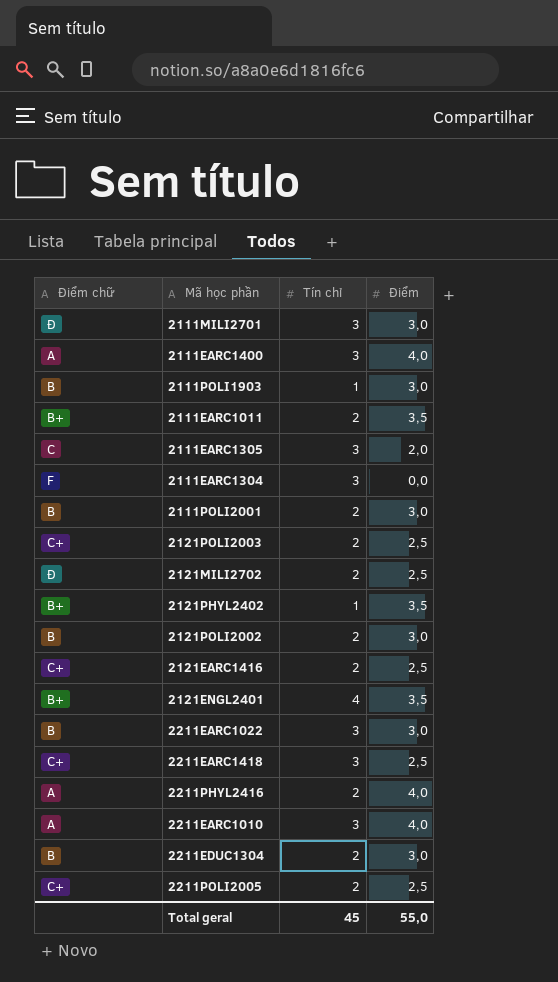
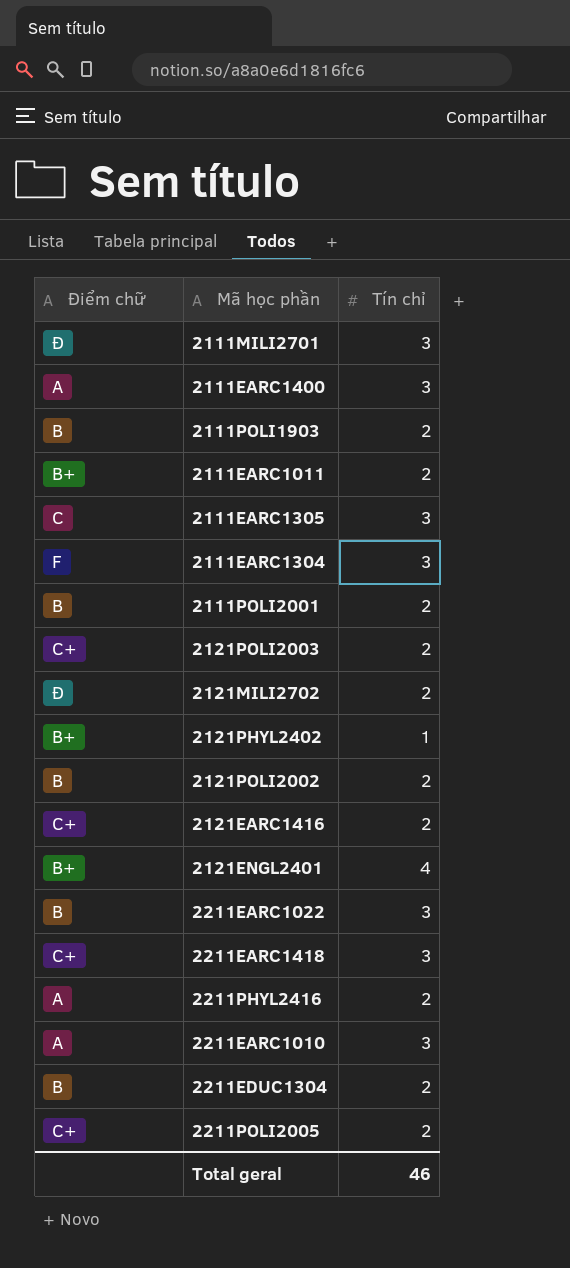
column Điểm | position: 4 -> none
2111POLI1903 | Tín chỉ: 1 -> 2
Total geral | Tín chỉ: 45 -> 46

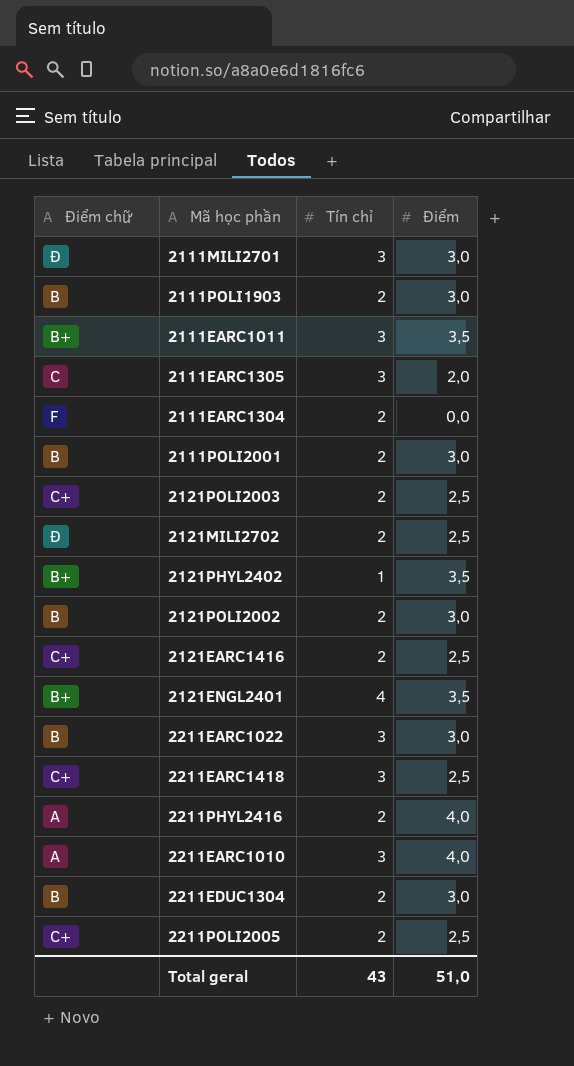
column Điểm | position: none -> 4
row 2111EARC1400: A | 3 -> none
2111EARC1011 | Tín chỉ: 2 -> 3
2111EARC1304 | Tín chỉ: 3 -> 2
Total geral | Tín chỉ: 46 -> 43

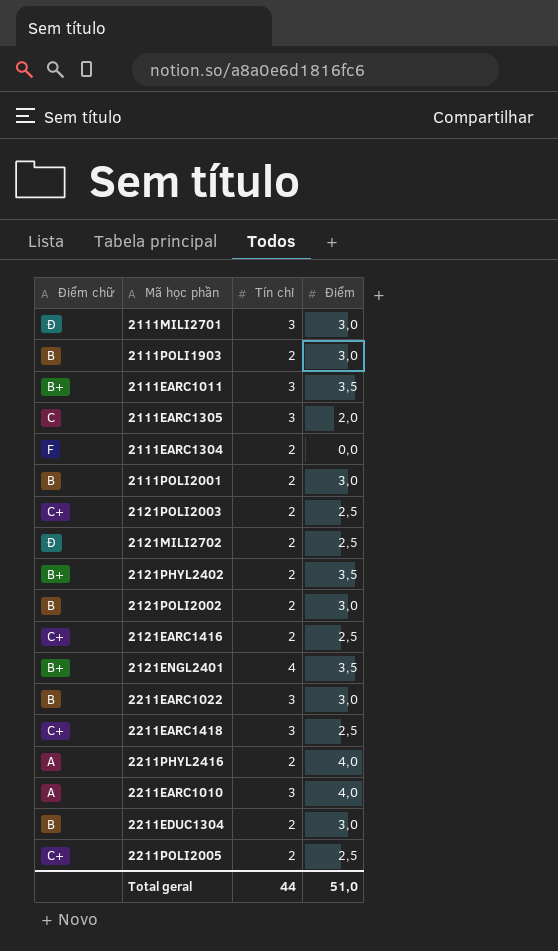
2121PHYL2402 | Tín chỉ: 1 -> 2
Total geral | Tín chỉ: 43 -> 44

